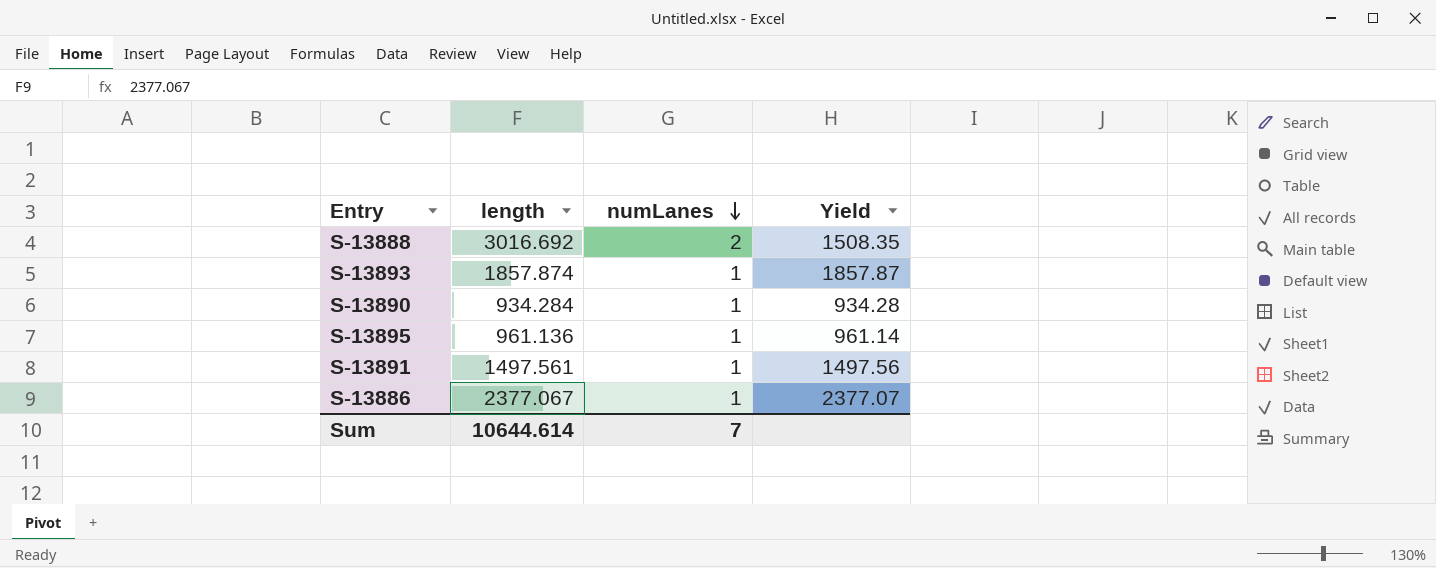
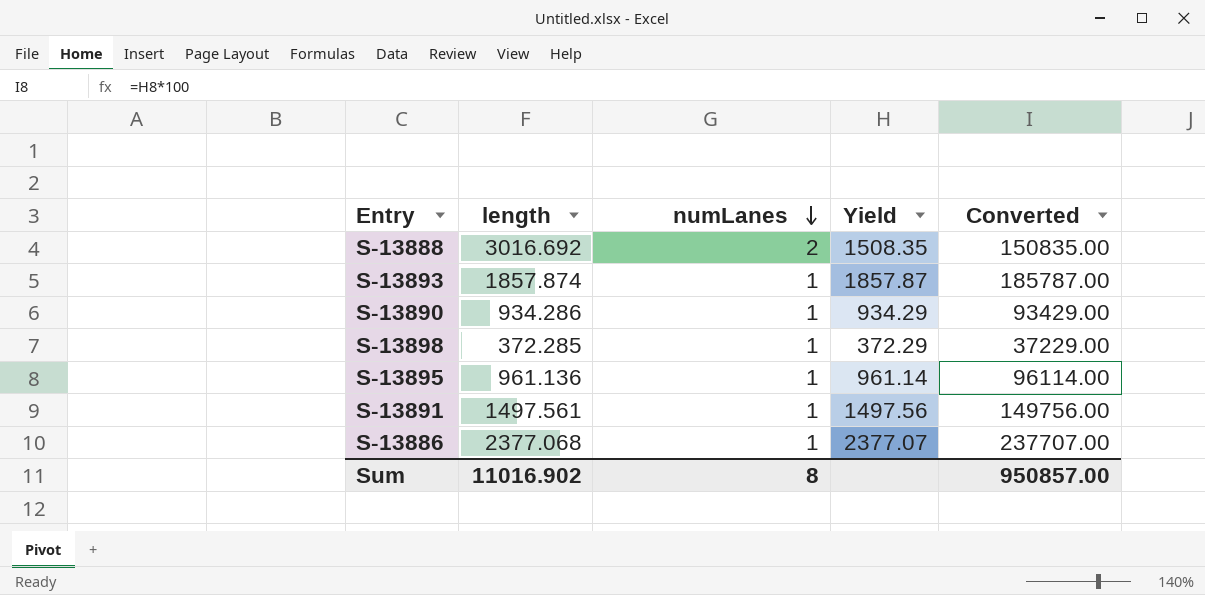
column Converted | formula: none -> [Yield] * 100
S-13890 | length: 934.284 -> 934.286
S-13890 | Yield: 934.28 -> 934.29
row S-13898: none -> 372.285 | 1 | 372.29 | 37229.00
S-13886 | length: 2377.067 -> 2377.068
Sum | length: 10644.614 -> 11016.902
Sum | numLanes: 7 -> 8

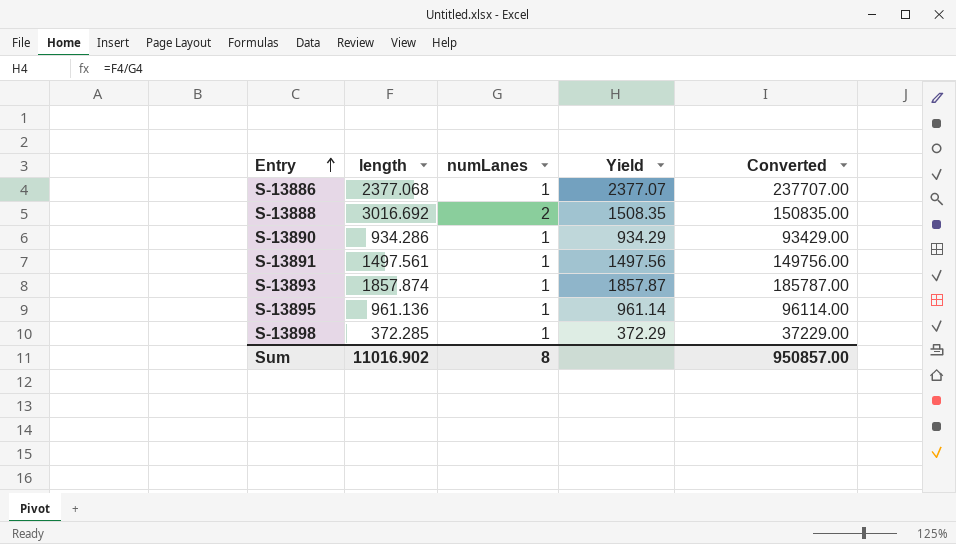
row order: numLanes descending -> Entry ascending

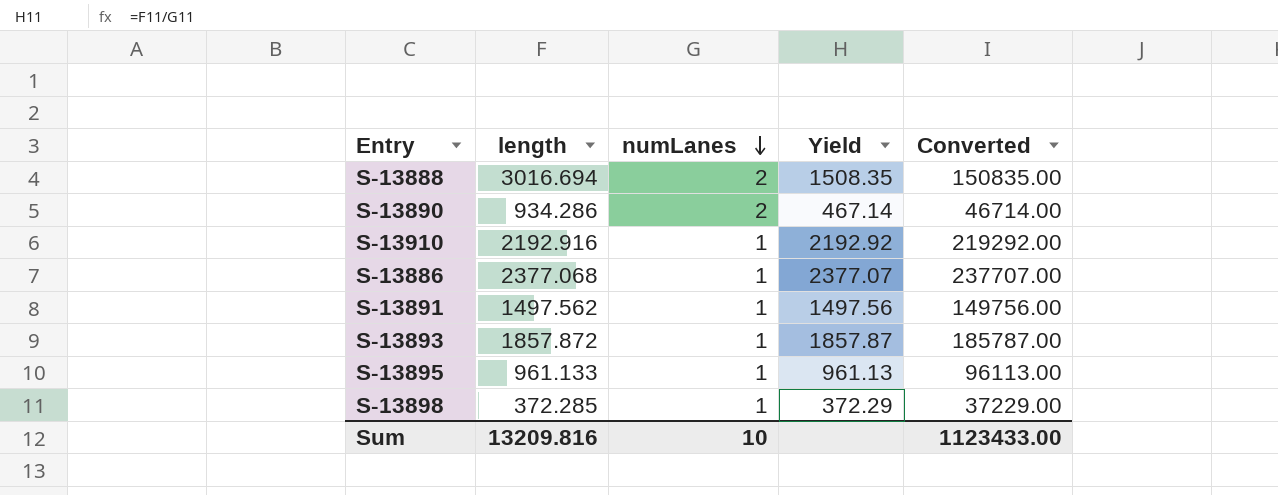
row order: Entry ascending -> numLanes descending
S-13888 | length: 3016.692 -> 3016.694
S-13890 | numLanes: 1 -> 2
S-13890 | Yield: 934.29 -> 467.14
S-13890 | Converted: 93429.00 -> 46714.00
row S-13910: none -> 2192.916 | 1 | 2192.92 | 219292.00
S-13891 | length: 1497.561 -> 1497.562
S-13893 | length: 1857.874 -> 1857.872
S-13895 | length: 961.136 -> 961.133
S-13895 | Yield: 961.14 -> 961.13
S-13895 | Converted: 96114.00 -> 96113.00
Sum | length: 11016.902 -> 13209.816
Sum | numLanes: 8 -> 10
Sum | Converted: 950857.00 -> 1123433.00

